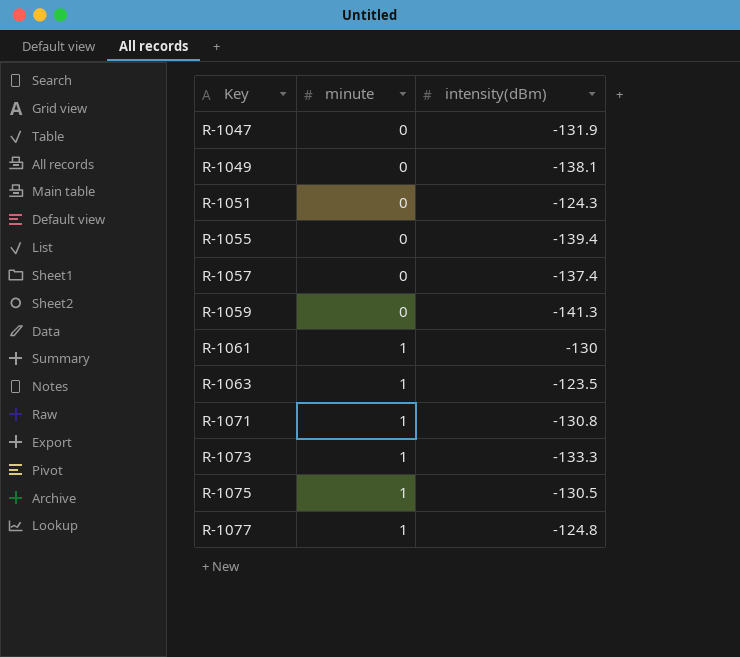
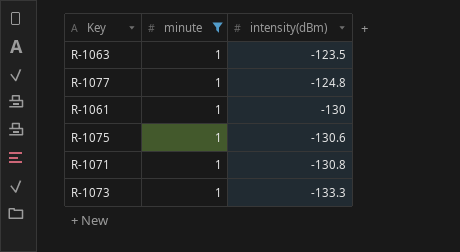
filter: none -> minute = 1
row order: Key ascending -> intensity(dBm) descending
R-1075 | intensity(dBm): -130.5 -> -130.6

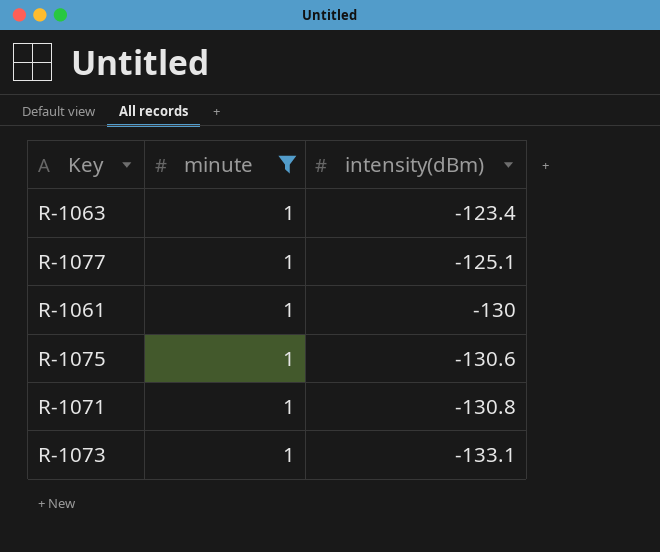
R-1063 | intensity(dBm): -123.5 -> -123.4
R-1077 | intensity(dBm): -124.8 -> -125.1
R-1073 | intensity(dBm): -133.3 -> -133.1

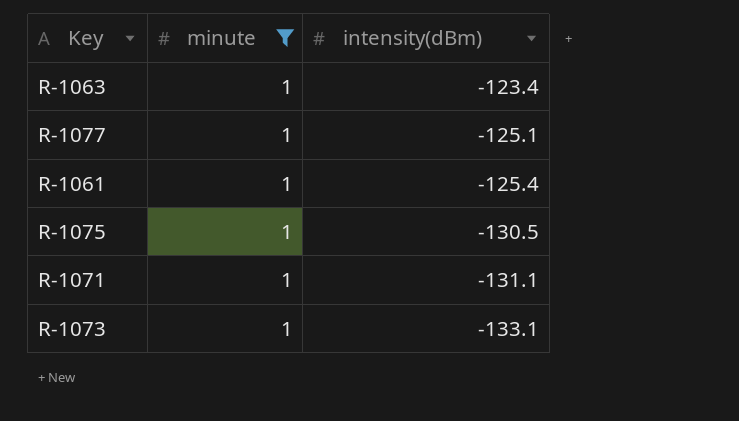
R-1061 | intensity(dBm): -130 -> -125.4
R-1075 | intensity(dBm): -130.6 -> -130.5
R-1071 | intensity(dBm): -130.8 -> -131.1

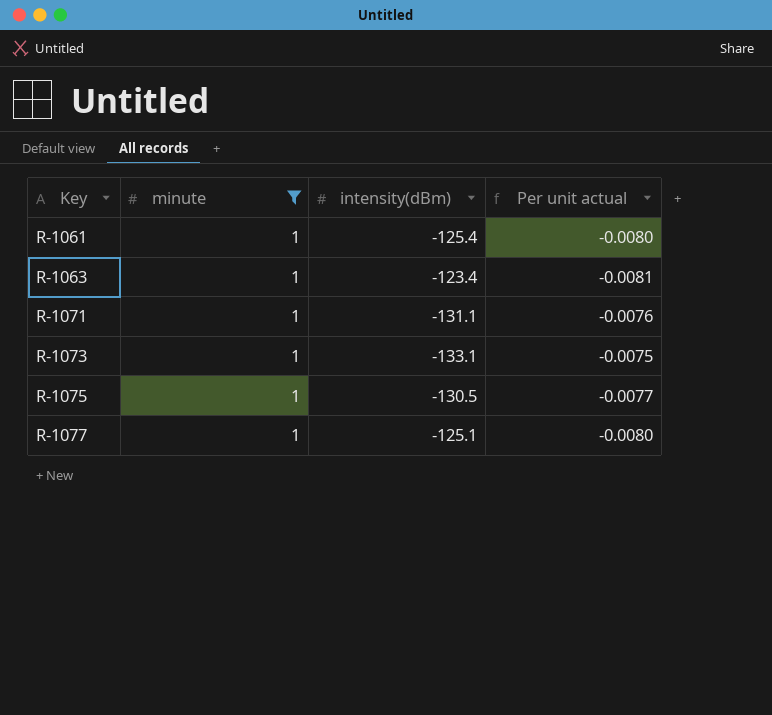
row order: intensity(dBm) descending -> Key ascending
column Per unit actual | formula: none -> [minute] / [intensity(dBm)]

